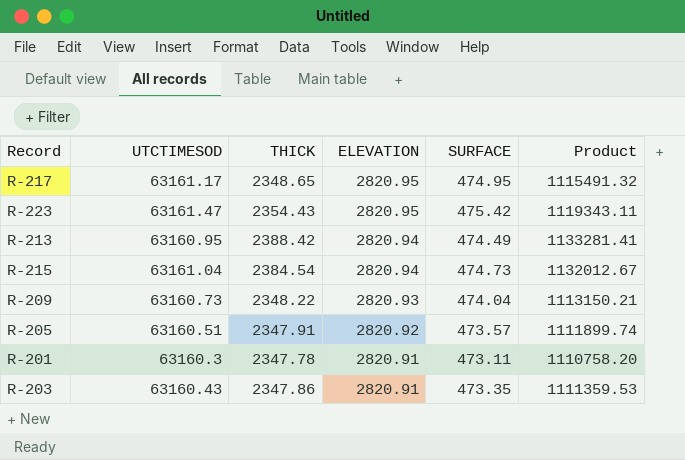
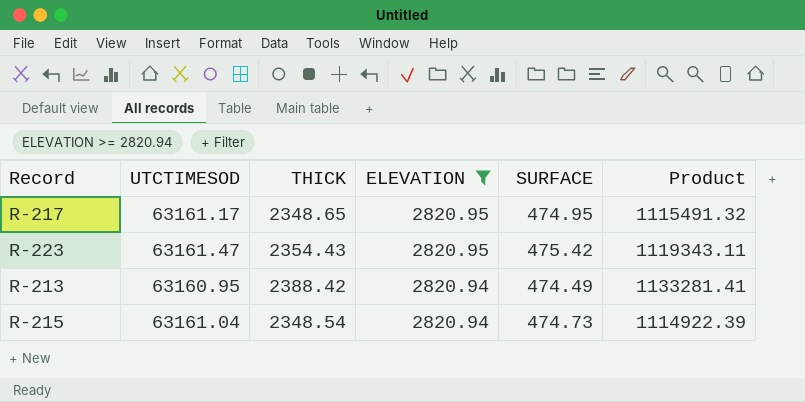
filter: none -> ELEVATION >= 2820.94
R-215 | THICK: 2384.54 -> 2348.54
R-215 | Product: 1132012.67 -> 1114922.39

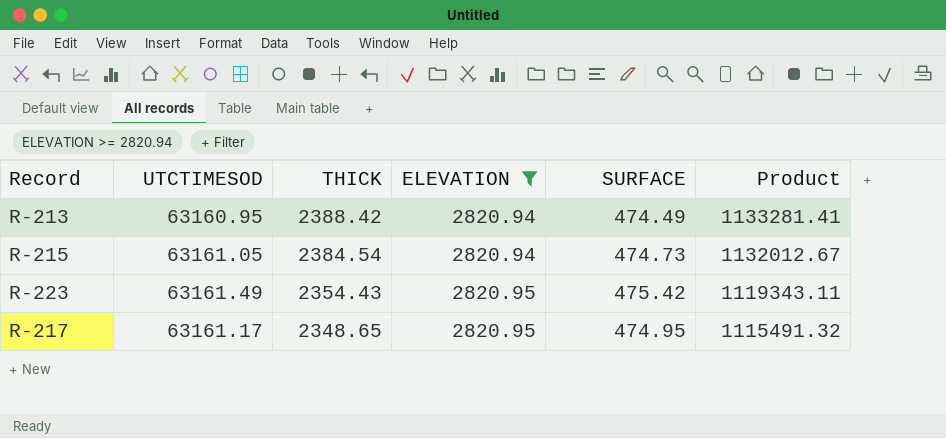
row order: ELEVATION descending -> THICK descending
R-215 | UTCTIMESOD: 63161.04 -> 63161.05
R-215 | THICK: 2348.54 -> 2384.54
R-215 | Product: 1114922.39 -> 1132012.67
R-223 | UTCTIMESOD: 63161.47 -> 63161.49

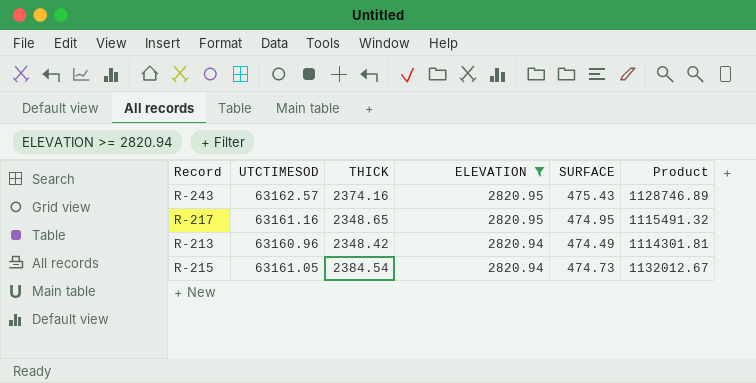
row order: THICK descending -> ELEVATION descending
row R-223: 63161.49 | 2354.43 | 2820.95 | 475.42 | 1119343.11 -> none
row R-243: none -> 63162.57 | 2374.16 | 2820.95 | 475.43 | 1128746.89
R-217 | UTCTIMESOD: 63161.17 -> 63161.16
R-213 | UTCTIMESOD: 63160.95 -> 63160.96
R-213 | THICK: 2388.42 -> 2348.42
R-213 | Product: 1133281.41 -> 1114301.81

